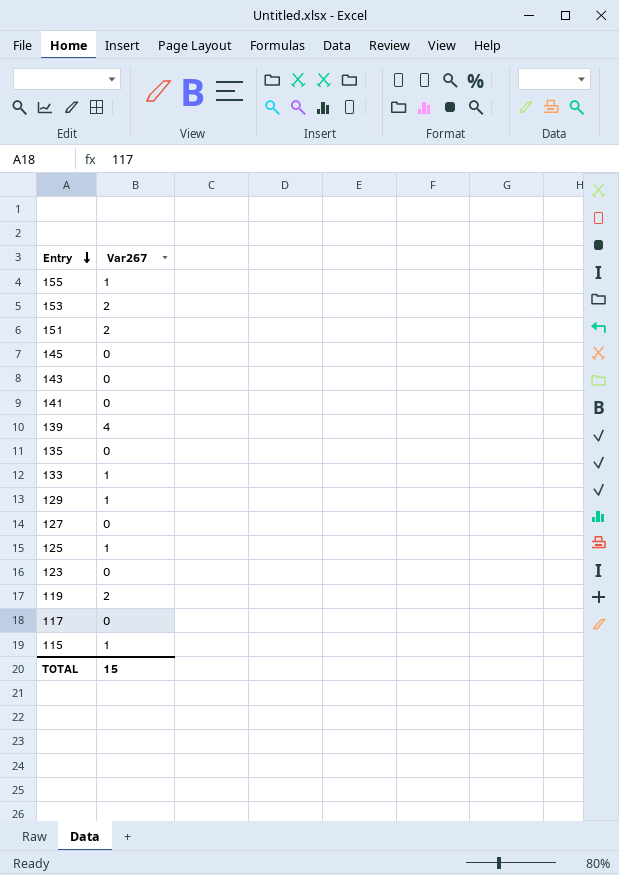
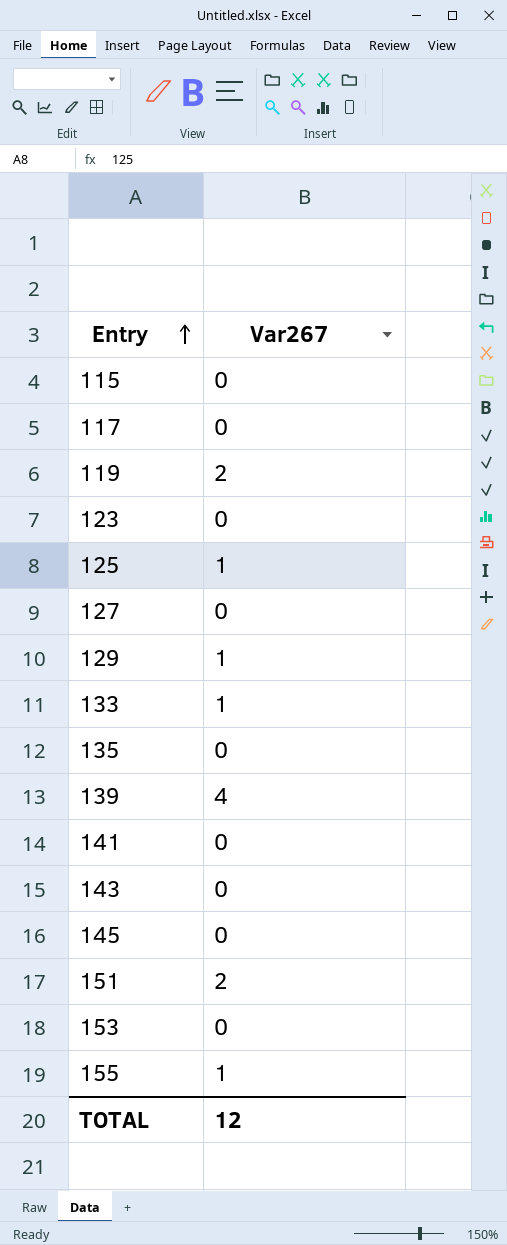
row order: Entry descending -> Entry ascending
115 | Var267: 1 -> 0
153 | Var267: 2 -> 0
TOTAL | Var267: 15 -> 12

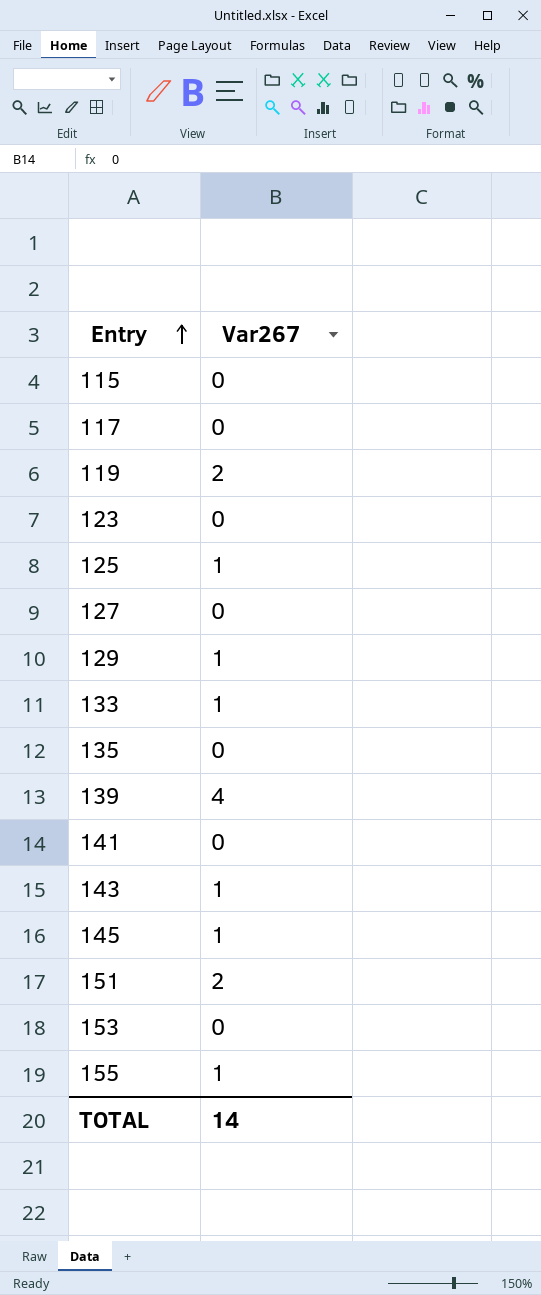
143 | Var267: 0 -> 1
145 | Var267: 0 -> 1
TOTAL | Var267: 12 -> 14

